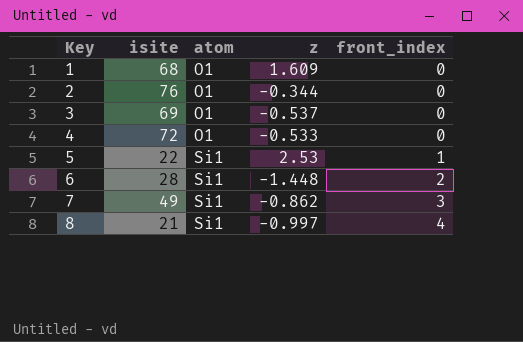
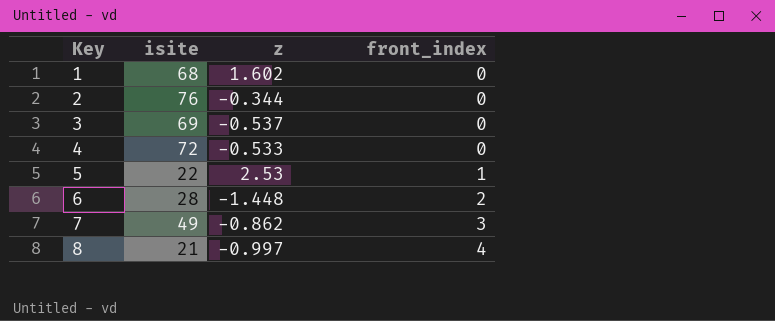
column atom | position: 3 -> none
1 | z: 1.609 -> 1.602

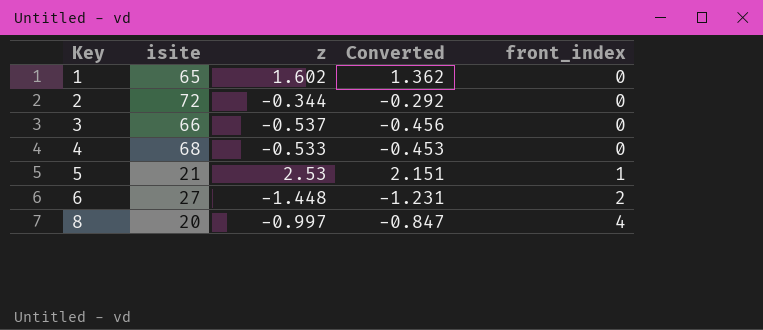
column Converted | formula: none -> [z] * 0.85
row 7: 49 | -0.862 | 3 -> none
1 | isite: 68 -> 65
2 | isite: 76 -> 72
3 | isite: 69 -> 66
4 | isite: 72 -> 68
5 | isite: 22 -> 21
6 | isite: 28 -> 27
8 | isite: 21 -> 20

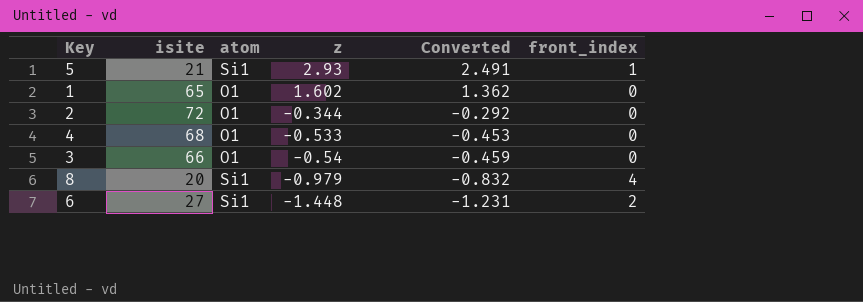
row order: Key ascending -> z descending
column atom | position: none -> 3
5 | z: 2.53 -> 2.93
5 | Converted: 2.151 -> 2.491
3 | z: -0.537 -> -0.54
3 | Converted: -0.456 -> -0.459
8 | z: -0.997 -> -0.979
8 | Converted: -0.847 -> -0.832

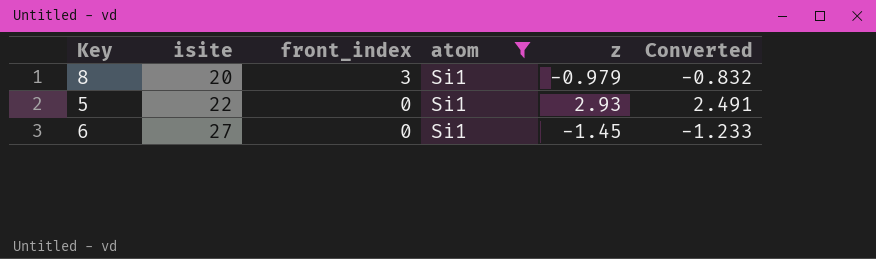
filter: none -> atom = Si1
row order: z descending -> isite ascending
column front_index | position: 6 -> 3
8 | front_index: 4 -> 3
5 | isite: 21 -> 22
5 | front_index: 1 -> 0
6 | front_index: 2 -> 0
6 | z: -1.448 -> -1.45
6 | Converted: -1.231 -> -1.233

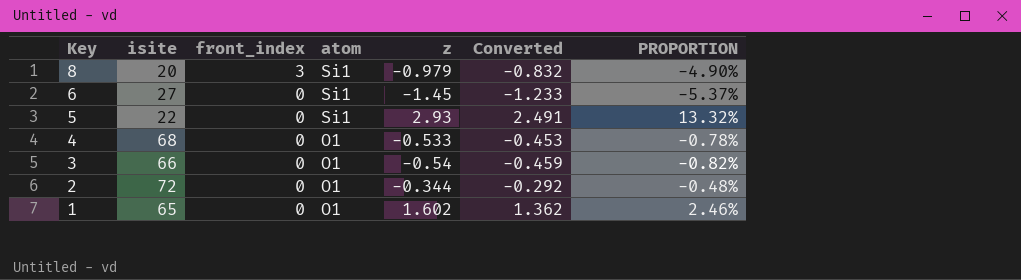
filter: atom = Si1 -> none
row order: isite ascending -> Key descending
column PROPORTION | formula: none -> [z] / [isite]

